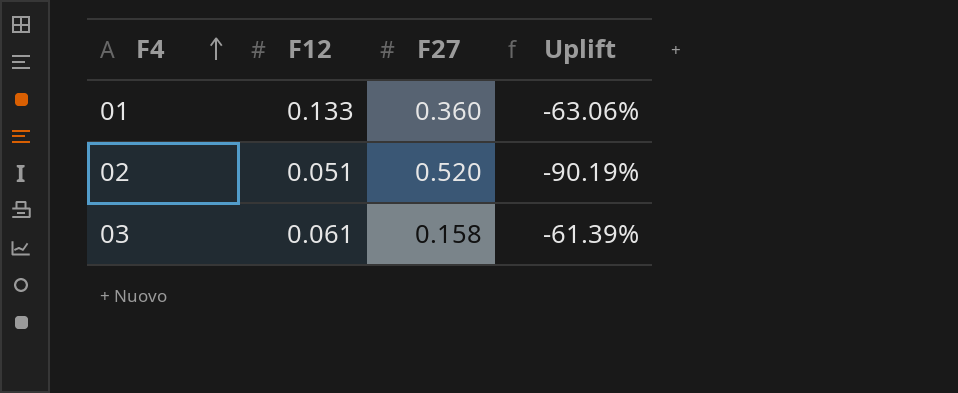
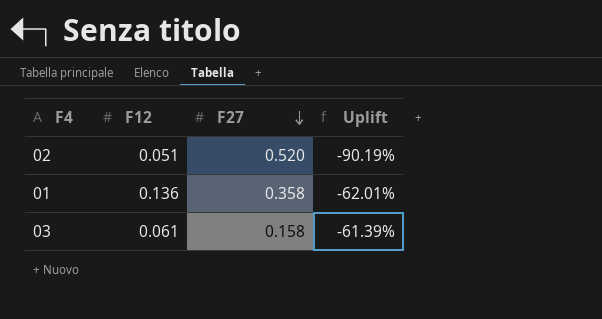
row order: F4 ascending -> F27 descending
01 | F12: 0.133 -> 0.136
01 | F27: 0.360 -> 0.358
01 | Uplift: -63.06% -> -62.01%

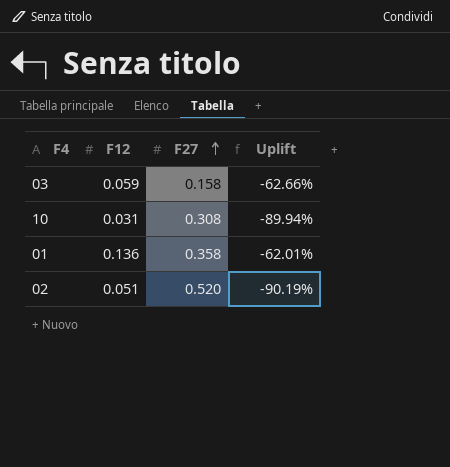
row order: F27 descending -> F27 ascending
03 | F12: 0.061 -> 0.059
03 | Uplift: -61.39% -> -62.66%
row 10: none -> 0.031 | 0.308 | -89.94%

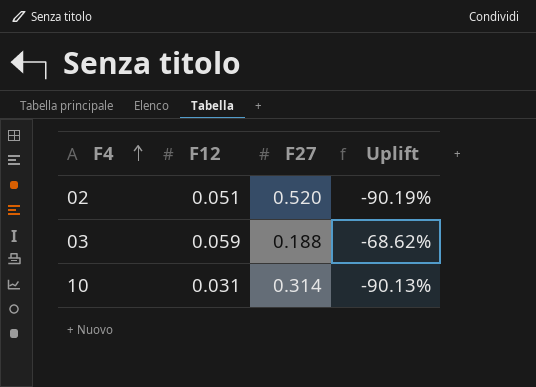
row order: F27 ascending -> F4 ascending
row 01: 0.136 | 0.358 | -62.01% -> none
03 | F27: 0.158 -> 0.188
03 | Uplift: -62.66% -> -68.62%
10 | F27: 0.308 -> 0.314
10 | Uplift: -89.94% -> -90.13%

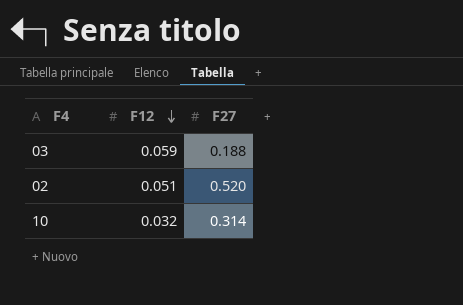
row order: F4 ascending -> F12 descending
column Uplift | formula: ([F12] - [F27]) / [F27] -> none
10 | F12: 0.031 -> 0.032

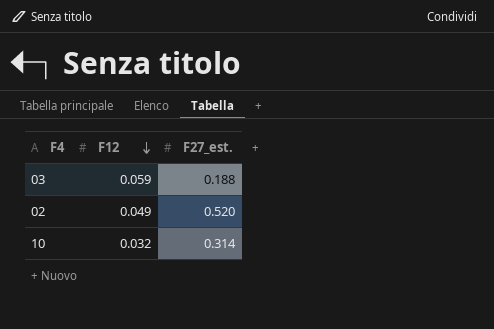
column name: F27 -> F27_est.
02 | F12: 0.051 -> 0.049

